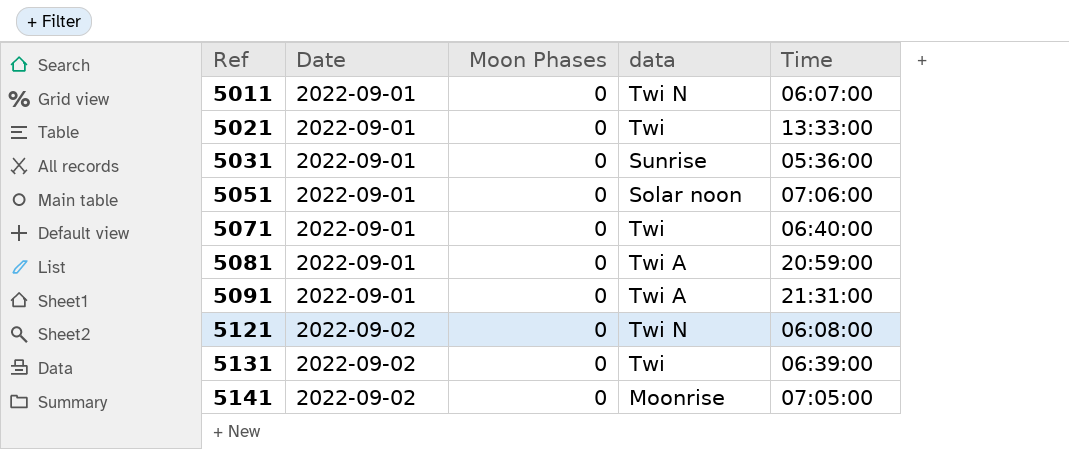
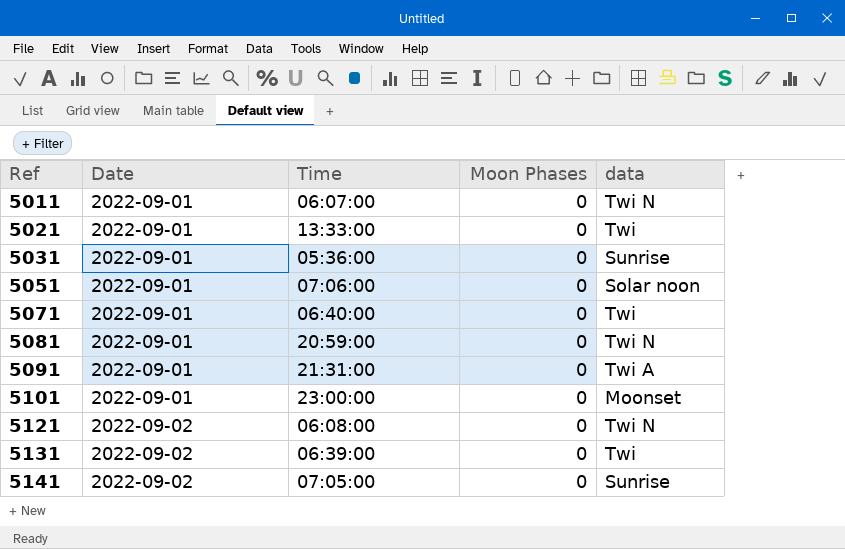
column Time | position: 5 -> 3
5081 | data: Twi A -> Twi N
row 5101: none -> 2022-09-01 | 23:00:00 | 0 | Moonset
5141 | data: Moonrise -> Sunrise

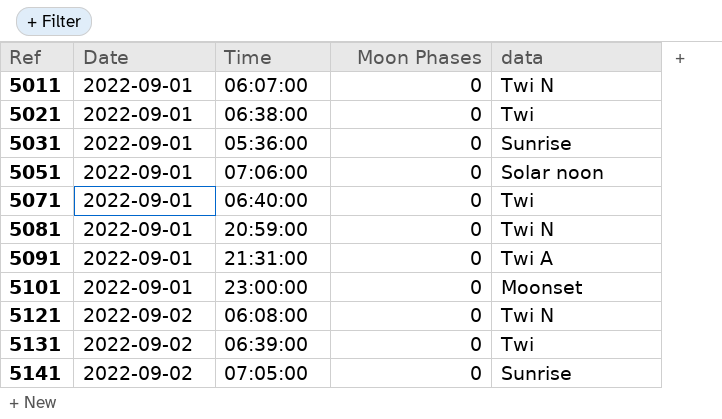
5021 | Time: 13:33:00 -> 06:38:00

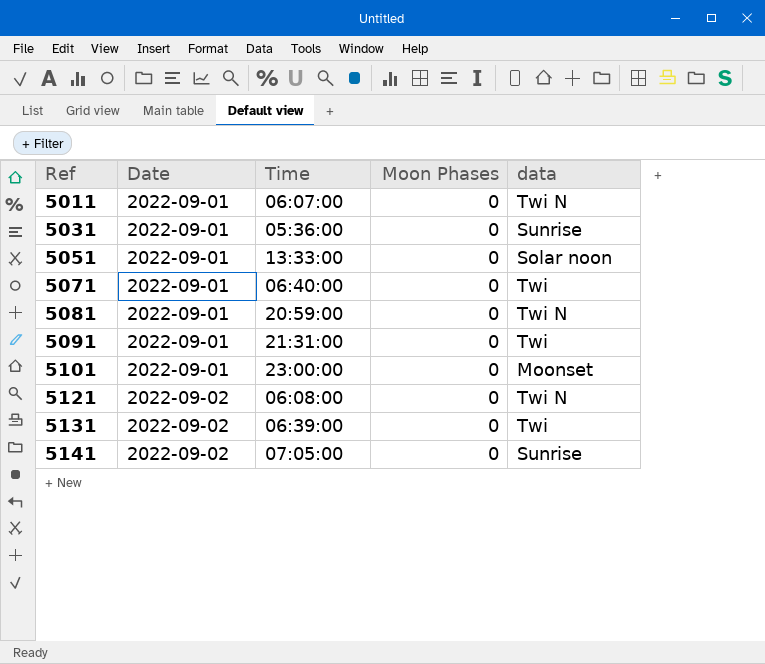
row 5021: 2022-09-01 | 06:38:00 | 0 | Twi -> none
5051 | Time: 07:06:00 -> 13:33:00
5091 | data: Twi A -> Twi

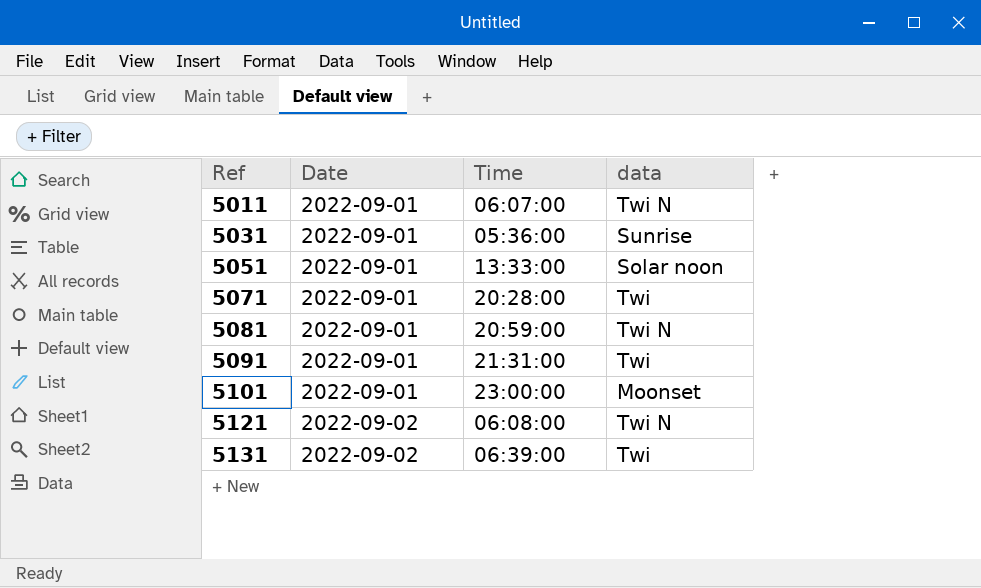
column Moon Phases | position: 4 -> none
row 5141: 2022-09-02 | 07:05:00 | 0 | Sunrise -> none
5071 | Time: 06:40:00 -> 20:28:00

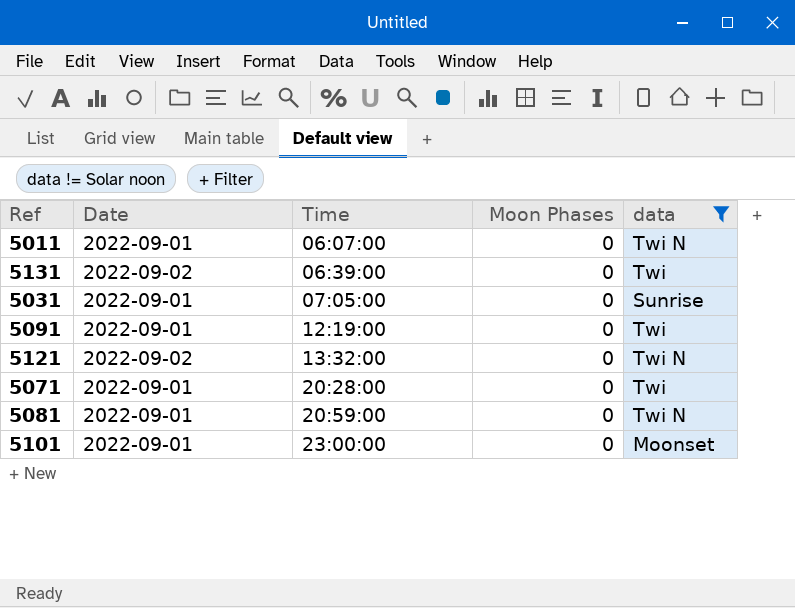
filter: none -> data != Solar noon
row order: Ref ascending -> Time ascending
column Moon Phases | position: none -> 4
5031 | Time: 05:36:00 -> 07:05:00
5091 | Time: 21:31:00 -> 12:19:00
5121 | Time: 06:08:00 -> 13:32:00

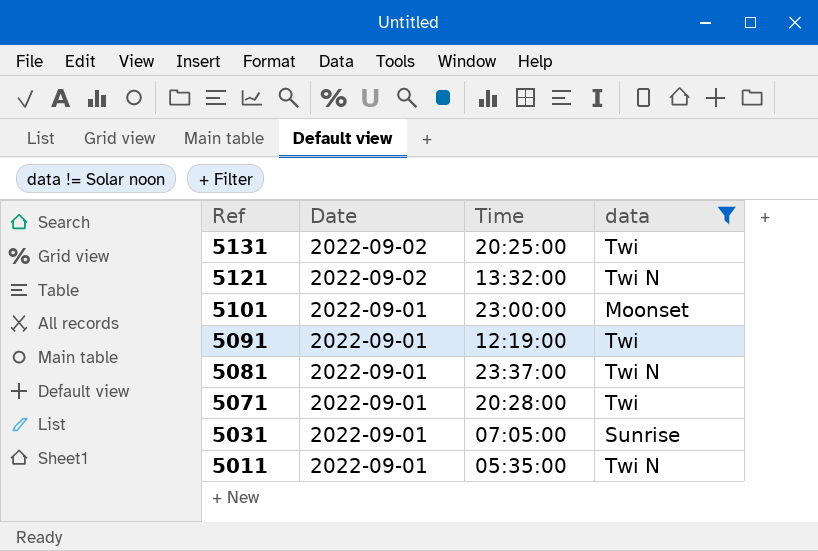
row order: Time ascending -> Ref descending
column Moon Phases | position: 4 -> none
5131 | Time: 06:39:00 -> 20:25:00
5081 | Time: 20:59:00 -> 23:37:00
5011 | Time: 06:07:00 -> 05:35:00

